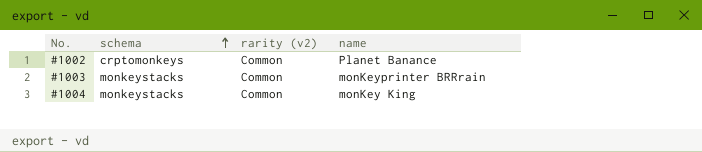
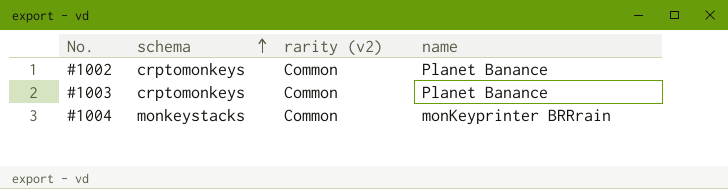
#1003 | schema: monkeystacks -> crptomonkeys
#1003 | name: monKeyprinter BRRrain -> Planet Banance
#1004 | name: monKey King -> monKeyprinter BRRrain

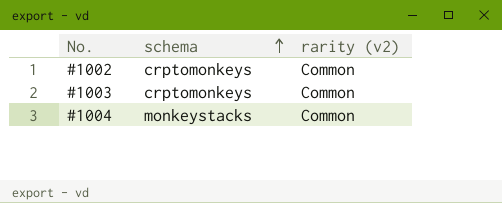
column name | position: 4 -> none

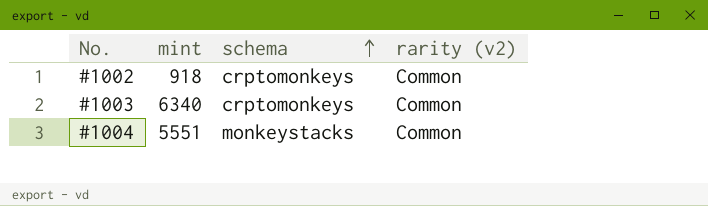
column mint | position: none -> 2

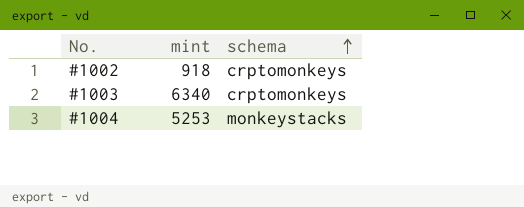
column rarity (v2) | position: 4 -> none
#1004 | mint: 5551 -> 5253

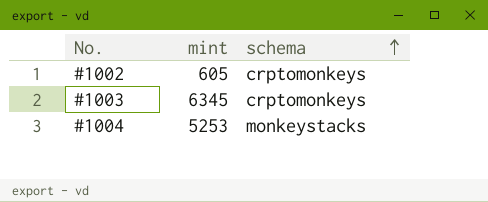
#1002 | mint: 918 -> 605
#1003 | mint: 6340 -> 6345

